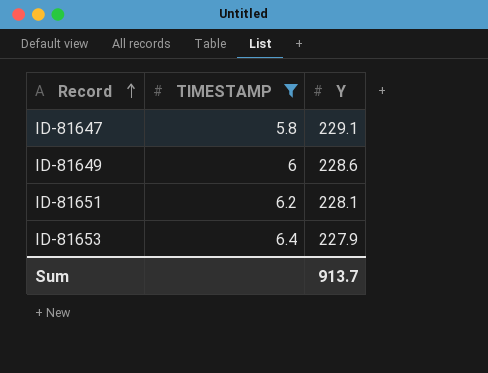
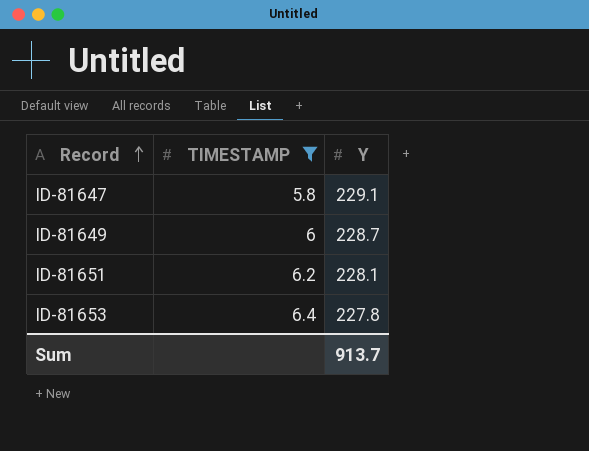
ID-81649 | Y: 228.6 -> 228.7
ID-81653 | Y: 227.9 -> 227.8

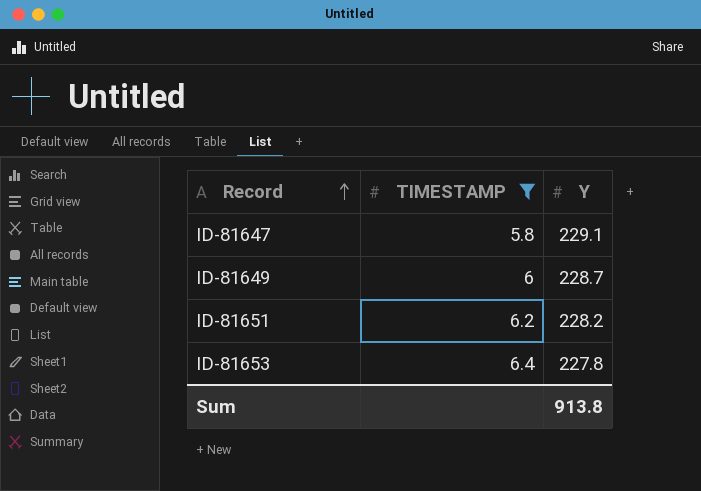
ID-81651 | Y: 228.1 -> 228.2
Sum | Y: 913.7 -> 913.8

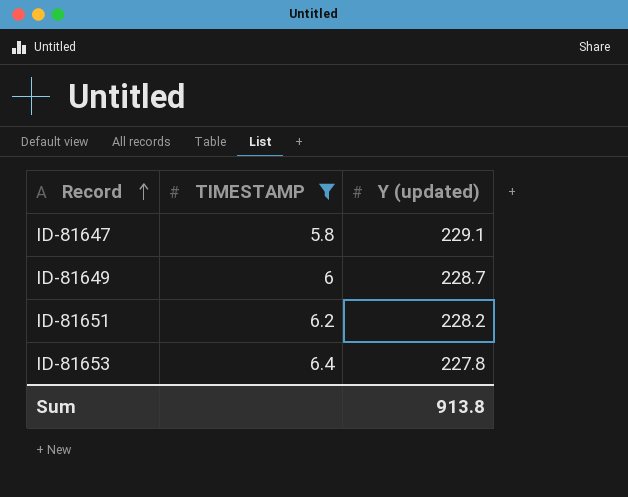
column name: Y -> Y (updated)

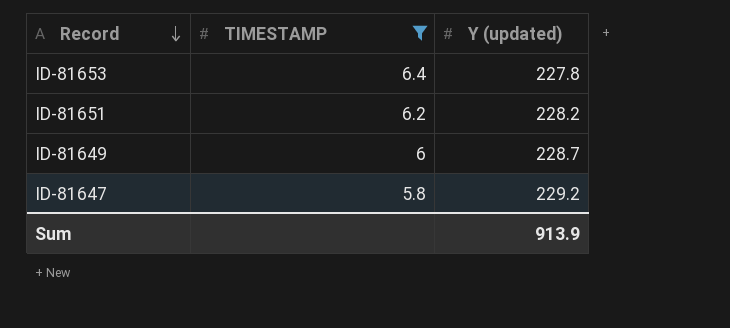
row order: Record ascending -> Record descending
ID-81647 | Y (updated): 229.1 -> 229.2
Sum | Y (updated): 913.8 -> 913.9

